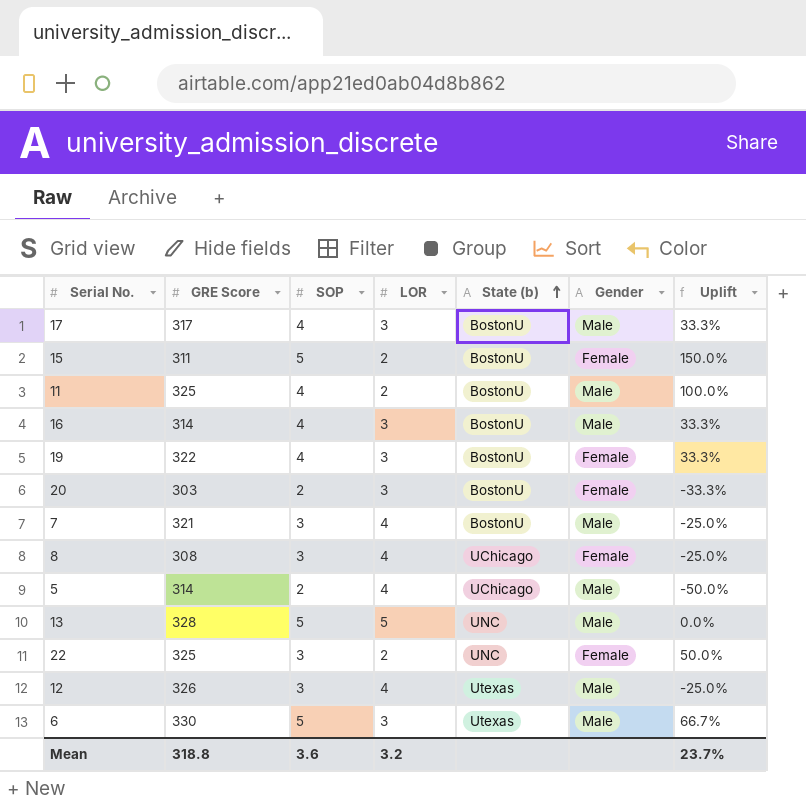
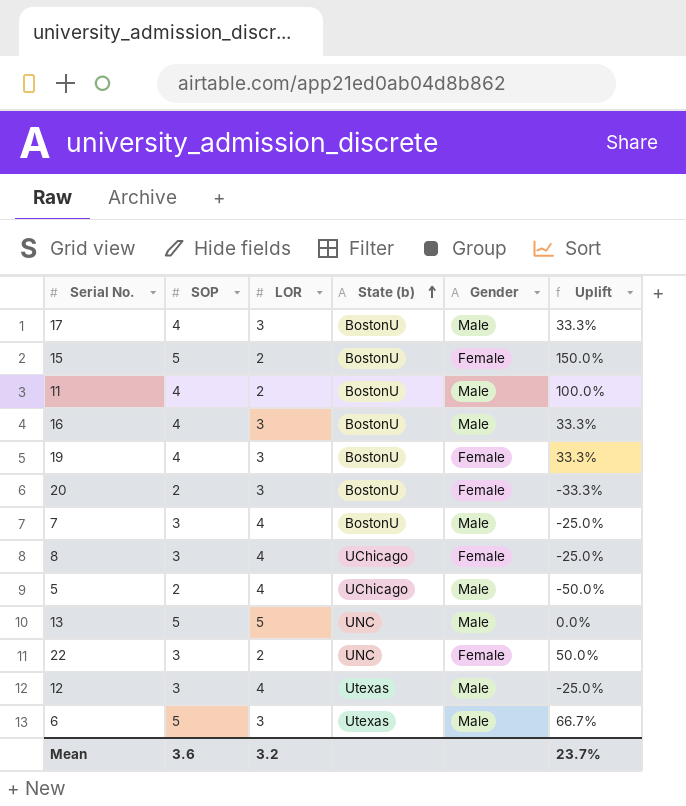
column GRE Score | position: 2 -> none

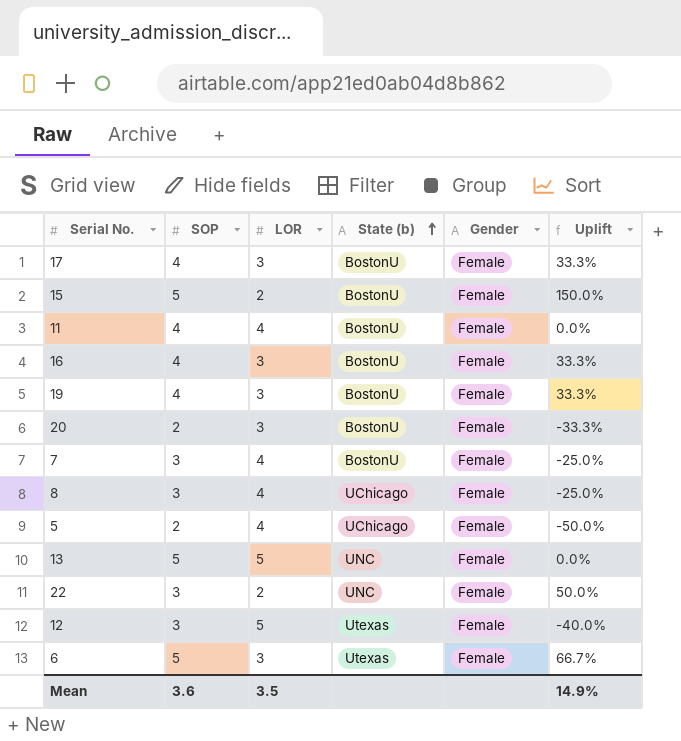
17 | Gender: Male -> Female
11 | LOR: 2 -> 4
11 | Gender: Male -> Female
11 | Uplift: 100.0% -> 0.0%
16 | Gender: Male -> Female
7 | Gender: Male -> Female
5 | Gender: Male -> Female
13 | Gender: Male -> Female
12 | LOR: 4 -> 5
12 | Gender: Male -> Female
12 | Uplift: -25.0% -> -40.0%
6 | Gender: Male -> Female
Mean | LOR: 3.2 -> 3.5
Mean | Uplift: 23.7% -> 14.9%

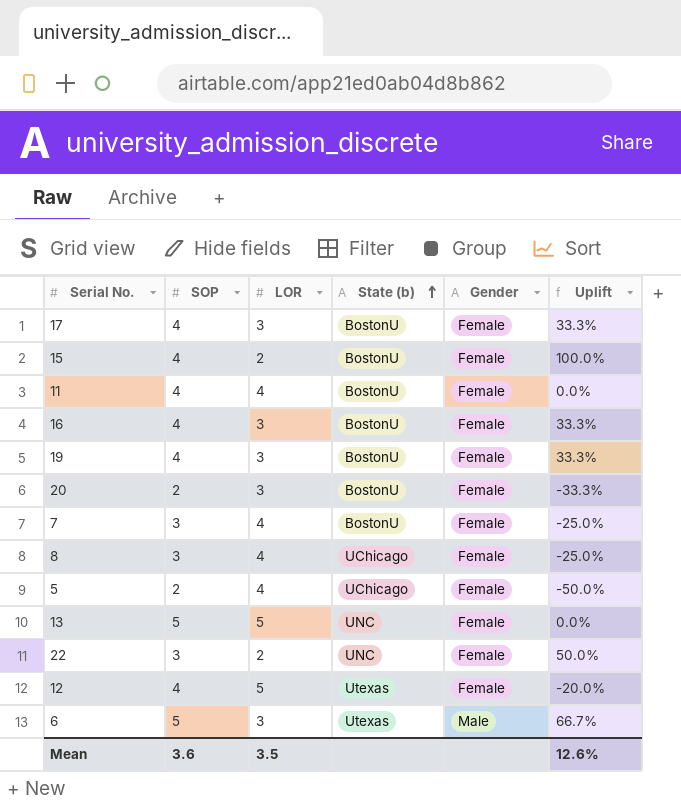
15 | SOP: 5 -> 4
15 | Uplift: 150.0% -> 100.0%
12 | SOP: 3 -> 4
12 | Uplift: -40.0% -> -20.0%
6 | Gender: Female -> Male
Mean | Uplift: 14.9% -> 12.6%

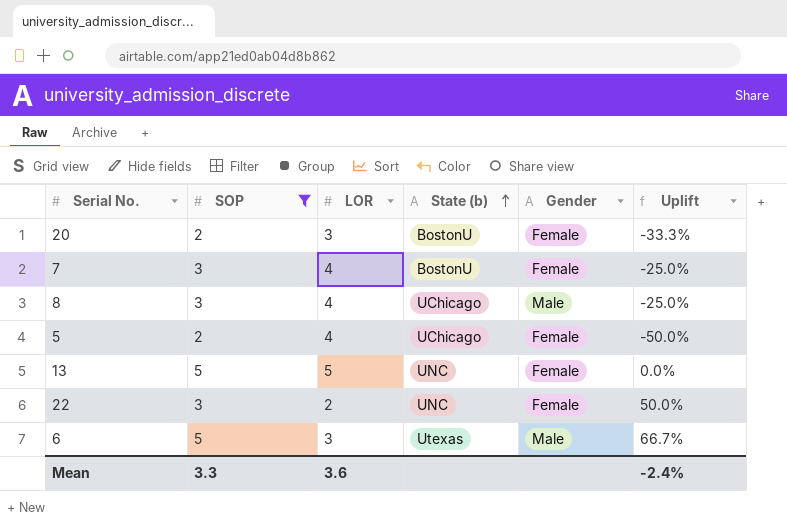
filter: none -> SOP != 4
8 | Gender: Female -> Male
Mean | SOP: 3.6 -> 3.3
Mean | LOR: 3.5 -> 3.6
Mean | Uplift: 12.6% -> -2.4%

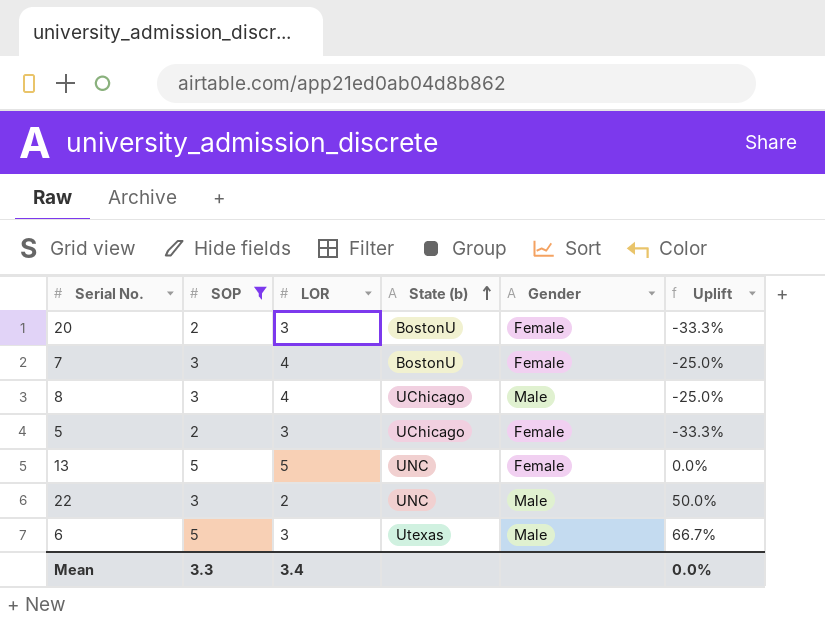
5 | LOR: 4 -> 3
5 | Uplift: -50.0% -> -33.3%
22 | Gender: Female -> Male
Mean | LOR: 3.6 -> 3.4
Mean | Uplift: -2.4% -> 0.0%

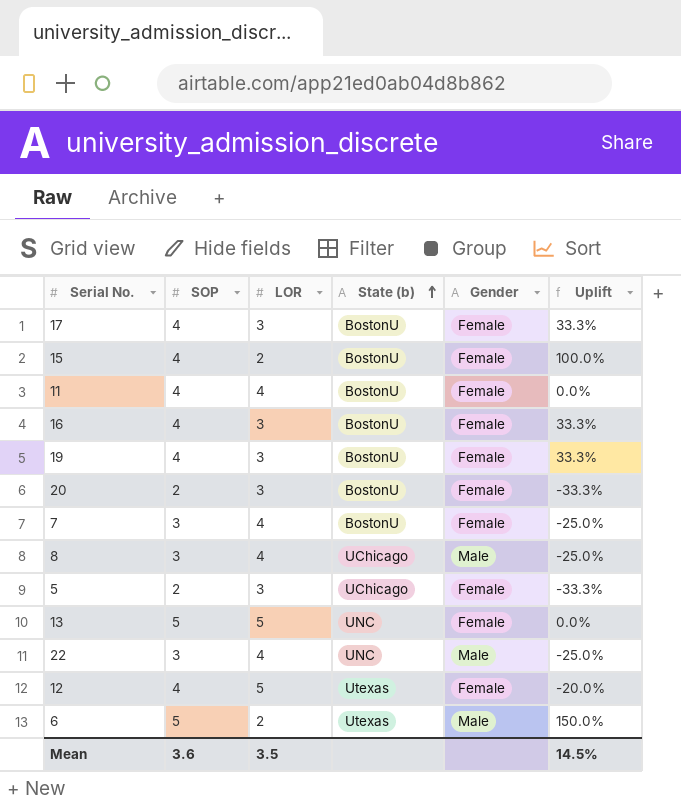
filter: SOP != 4 -> none
22 | LOR: 2 -> 4
22 | Uplift: 50.0% -> -25.0%
6 | LOR: 3 -> 2
6 | Uplift: 66.7% -> 150.0%
Mean | SOP: 3.3 -> 3.6
Mean | LOR: 3.4 -> 3.5
Mean | Uplift: 0.0% -> 14.5%

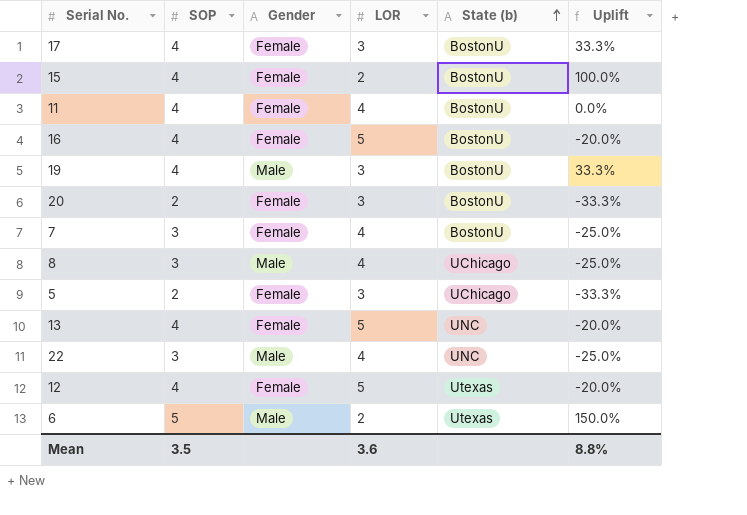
column Gender | position: 5 -> 3
16 | LOR: 3 -> 5
16 | Uplift: 33.3% -> -20.0%
19 | Gender: Female -> Male
13 | SOP: 5 -> 4
13 | Uplift: 0.0% -> -20.0%
Mean | SOP: 3.6 -> 3.5
Mean | LOR: 3.5 -> 3.6
Mean | Uplift: 14.5% -> 8.8%

